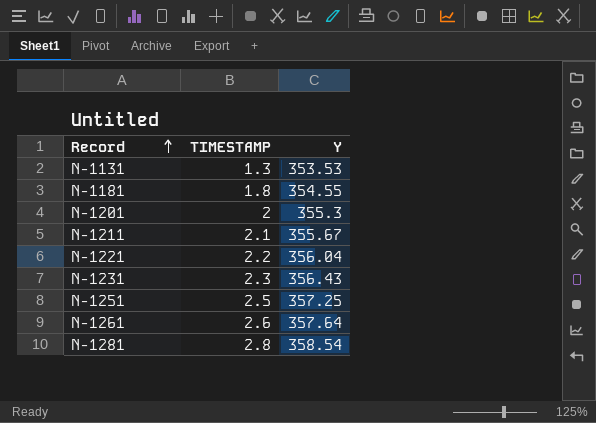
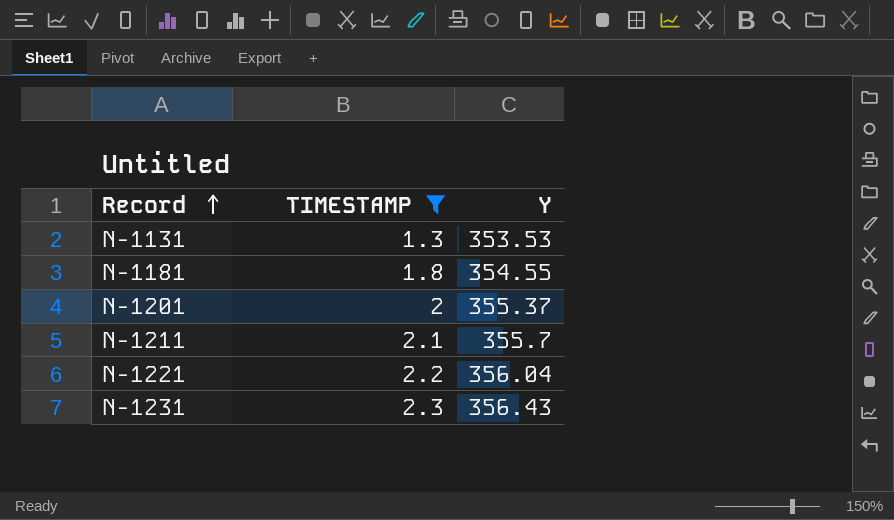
filter: none -> TIMESTAMP <= 2.3
N-1201 | Y: 355.3 -> 355.37
N-1211 | Y: 355.67 -> 355.7

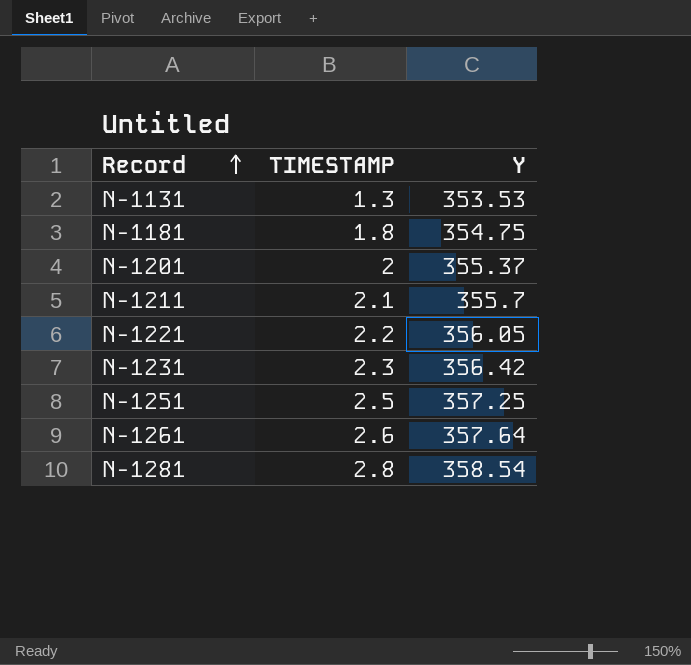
filter: TIMESTAMP <= 2.3 -> none
N-1181 | Y: 354.55 -> 354.75
N-1221 | Y: 356.04 -> 356.05
N-1231 | Y: 356.43 -> 356.42

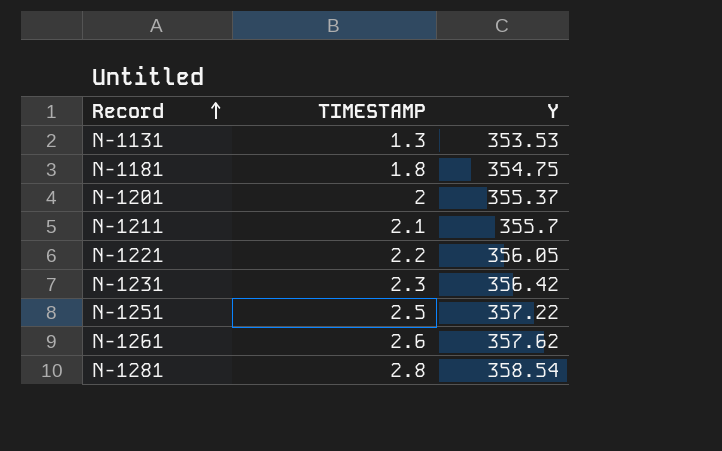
N-1251 | Y: 357.25 -> 357.22
N-1261 | Y: 357.64 -> 357.62

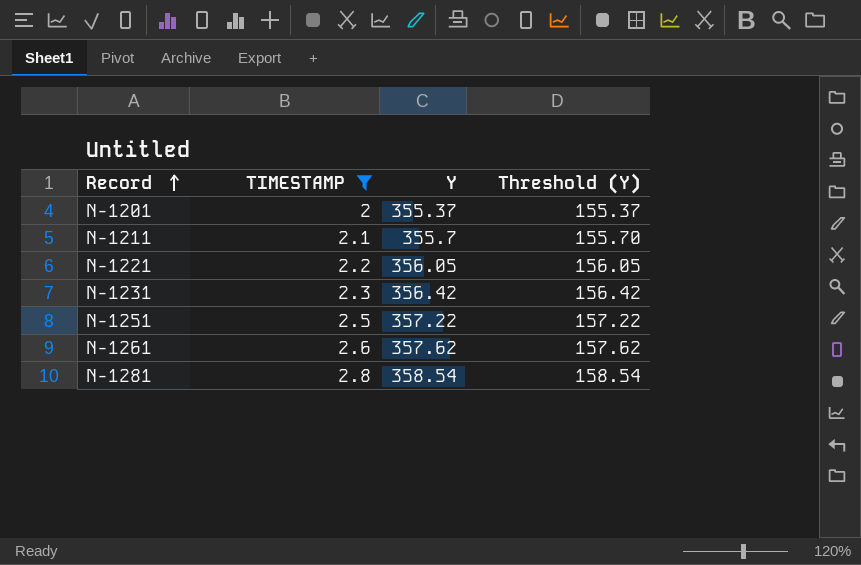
filter: none -> TIMESTAMP >= 2
column Threshold (Y) | formula: none -> [Y] - 200

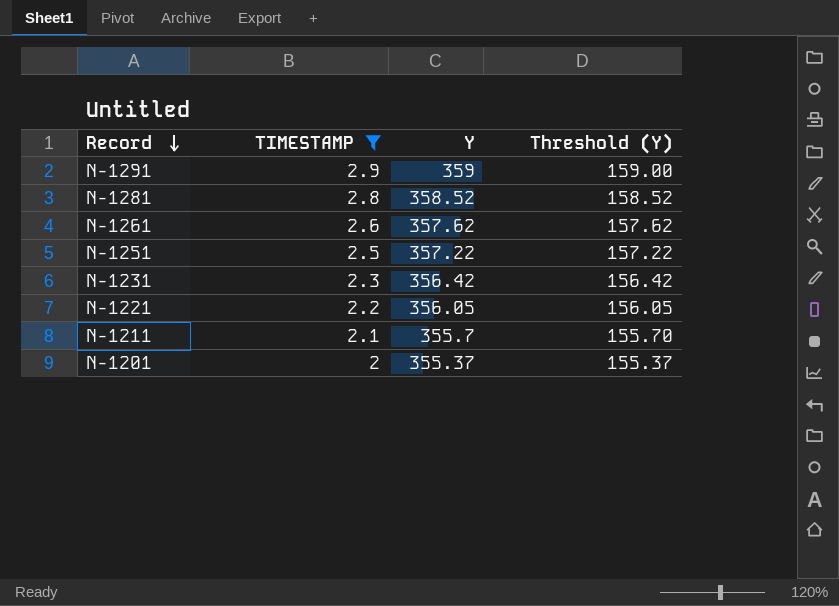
row order: Record ascending -> Record descending
row N-1291: none -> 2.9 | 359 | 159.00
N-1281 | Y: 358.54 -> 358.52
N-1281 | Threshold (Y): 158.54 -> 158.52

